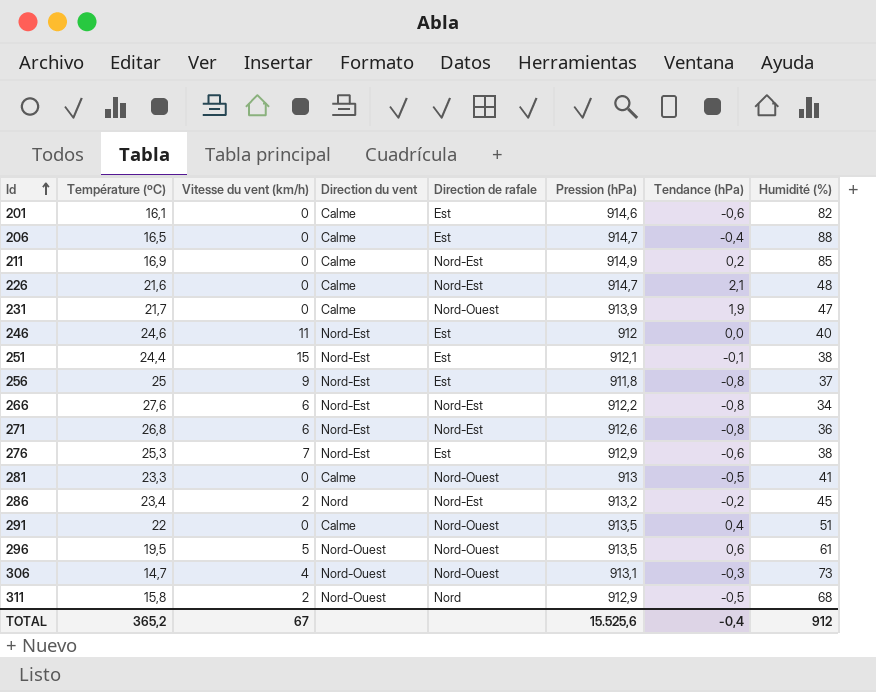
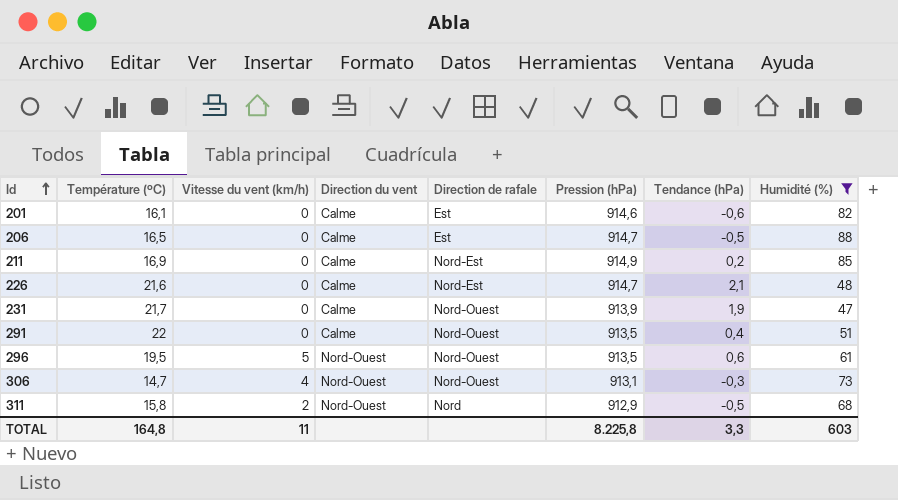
filter: none -> Humidité (%) >= 47
206 | Tendance (hPa): -0,4 -> -0,5
TOTAL | Température (ºC): 365,2 -> 164,8
TOTAL | Vitesse du vent (km/h): 67 -> 11
TOTAL | Pression (hPa): 15.525,6 -> 8.225,8
TOTAL | Tendance (hPa): -0,4 -> 3,3
TOTAL | Humidité (%): 912 -> 603

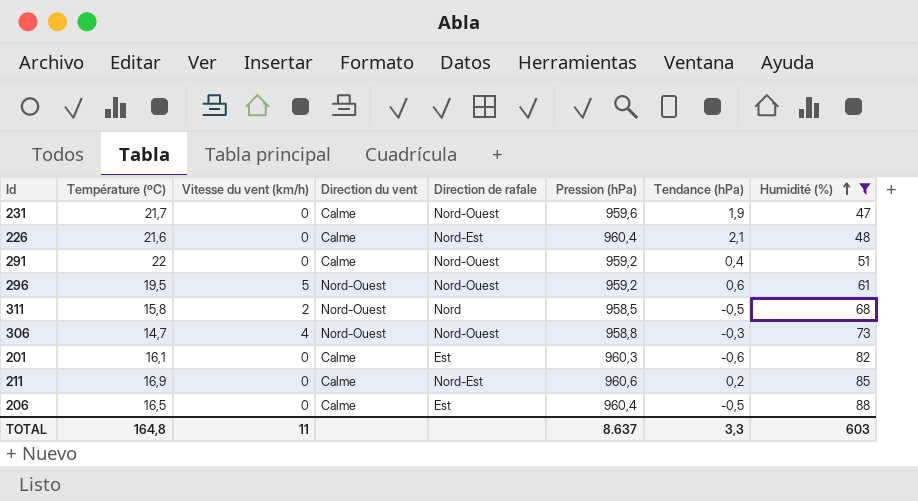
row order: Id ascending -> Humidité (%) ascending
231 | Pression (hPa): 913,9 -> 959,6
226 | Pression (hPa): 914,7 -> 960,4
291 | Pression (hPa): 913,5 -> 959,2
296 | Pression (hPa): 913,5 -> 959,2
311 | Pression (hPa): 912,9 -> 958,5
306 | Pression (hPa): 913,1 -> 958,8
201 | Pression (hPa): 914,6 -> 960,3
211 | Pression (hPa): 914,9 -> 960,6
206 | Pression (hPa): 914,7 -> 960,4
TOTAL | Pression (hPa): 8.225,8 -> 8.637

